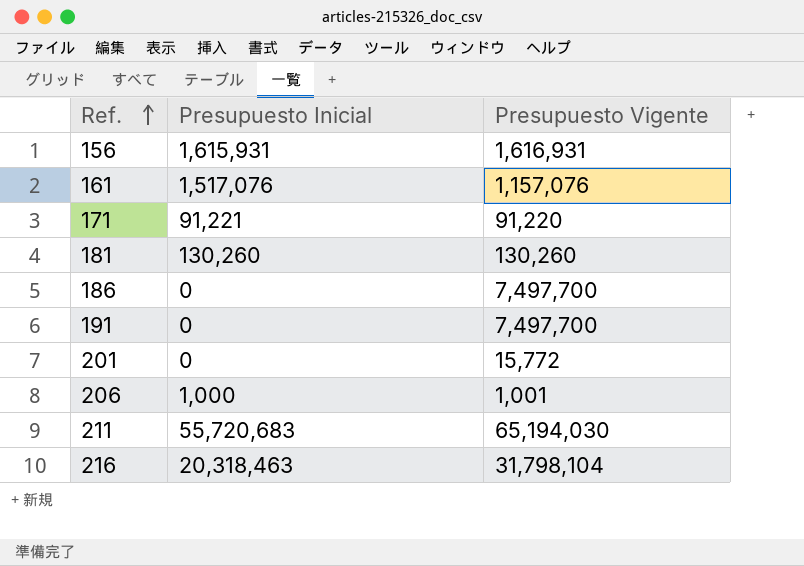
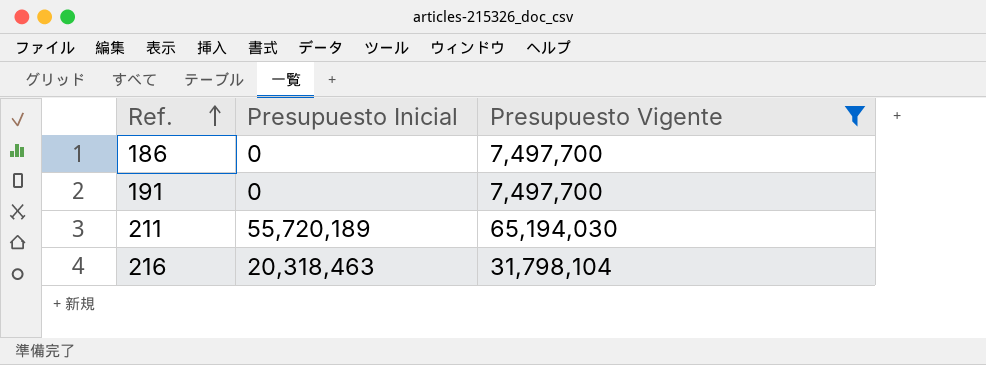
filter: none -> Presupuesto Vigente >= 7,497,700
211 | Presupuesto Inicial: 55,720,683 -> 55,720,189

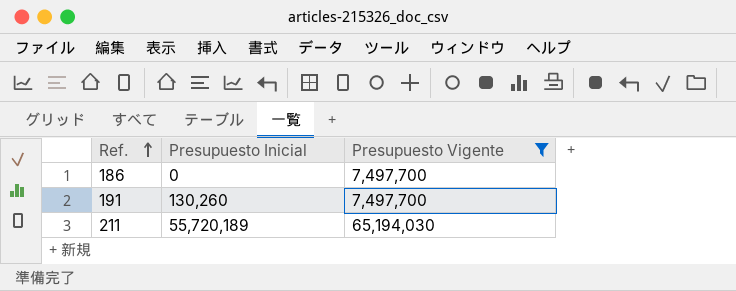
row 216: 20,318,463 | 31,798,104 -> none
191 | Presupuesto Inicial: 0 -> 130,260

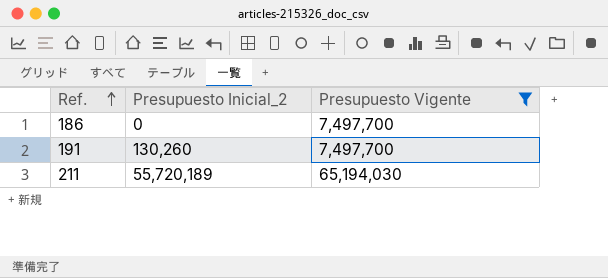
column name: Presupuesto Inicial -> Presupuesto Inicial_2

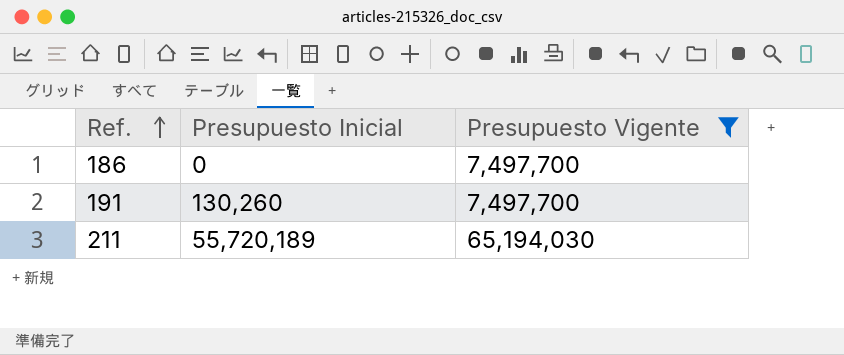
column name: Presupuesto Inicial_2 -> Presupuesto Inicial

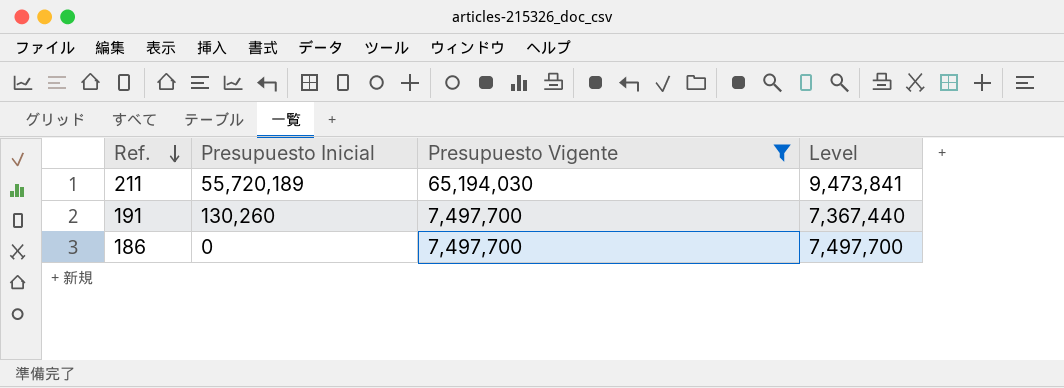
row order: Ref. ascending -> Ref. descending
column Level | formula: none -> [Presupuesto Vigente] - [Presupuesto Inicial]

